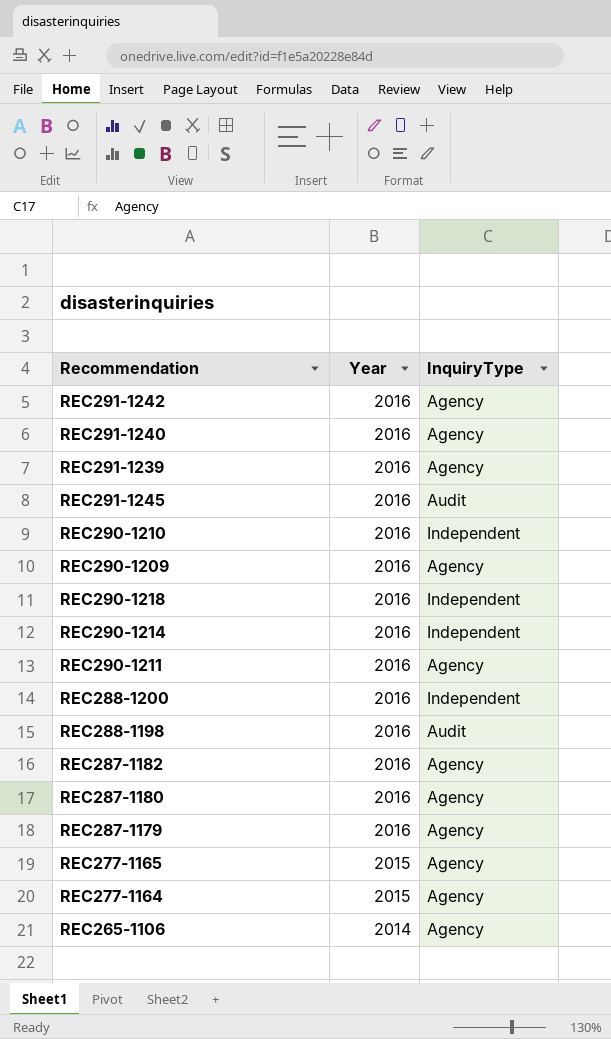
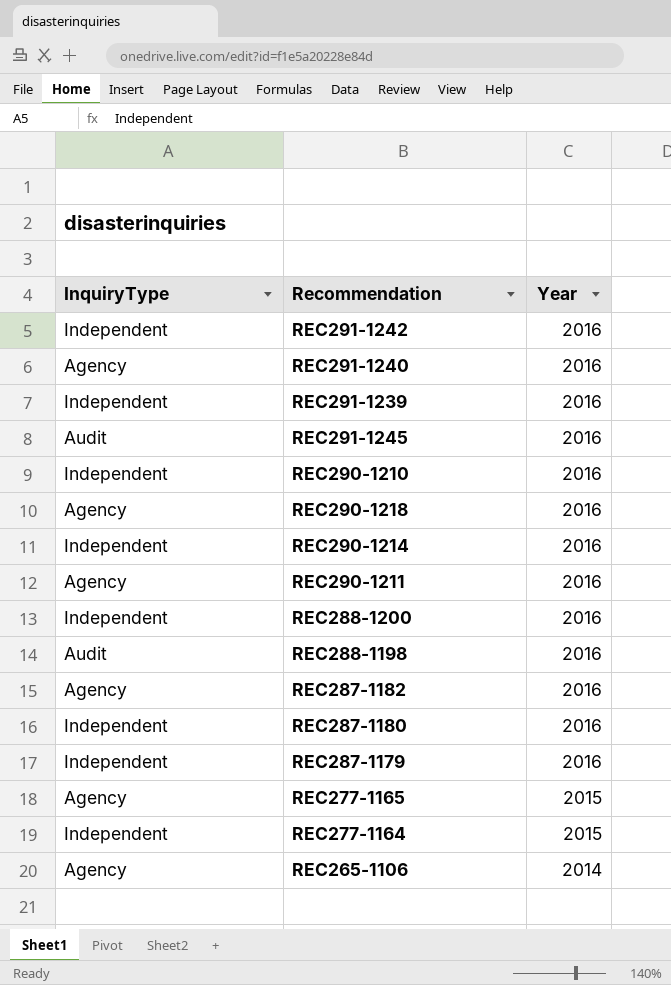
column InquiryType | position: 3 -> 1
row REC290-1209: 2016 | Agency -> none
REC291-1242 | InquiryType: Agency -> Independent
REC291-1239 | InquiryType: Agency -> Independent
REC290-1218 | InquiryType: Independent -> Agency
REC287-1180 | InquiryType: Agency -> Independent
REC287-1179 | InquiryType: Agency -> Independent
REC277-1164 | InquiryType: Agency -> Independent

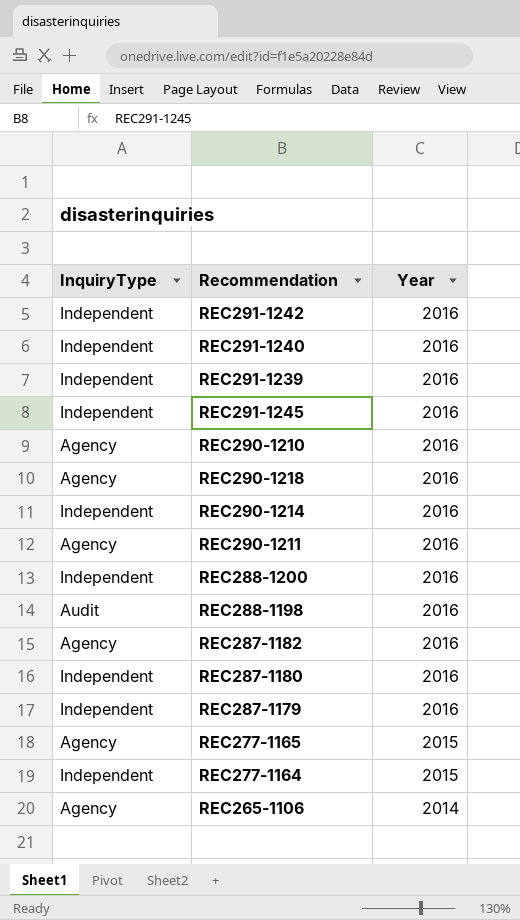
REC291-1240 | InquiryType: Agency -> Independent
REC291-1245 | InquiryType: Audit -> Independent
REC290-1210 | InquiryType: Independent -> Agency

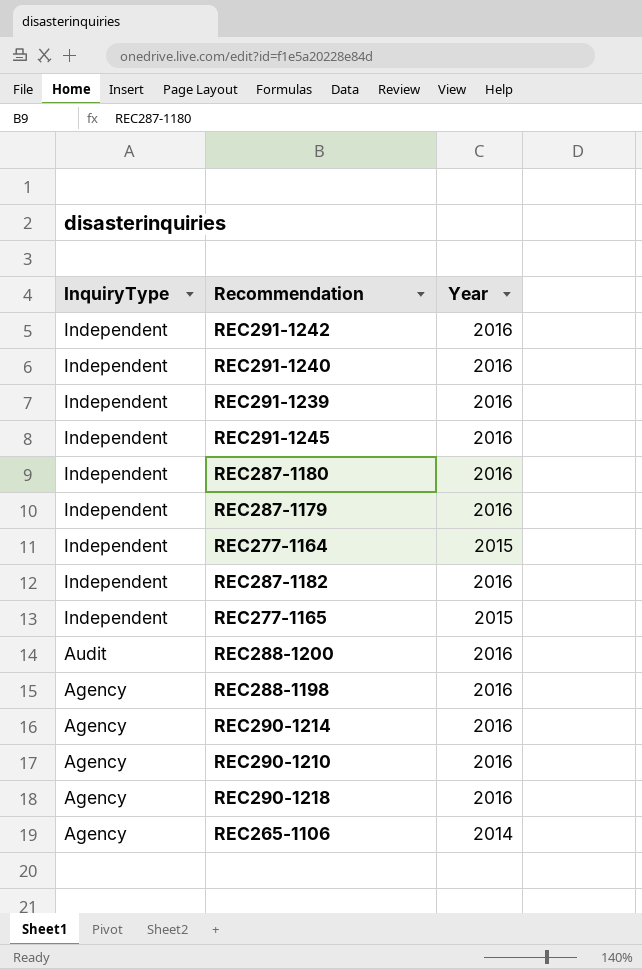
row order: Year descending -> InquiryType descending
row REC290-1211: Agency | 2016 -> none
REC287-1182 | InquiryType: Agency -> Independent
REC277-1165 | InquiryType: Agency -> Independent
REC288-1200 | InquiryType: Independent -> Audit
REC288-1198 | InquiryType: Audit -> Agency
REC290-1214 | InquiryType: Independent -> Agency

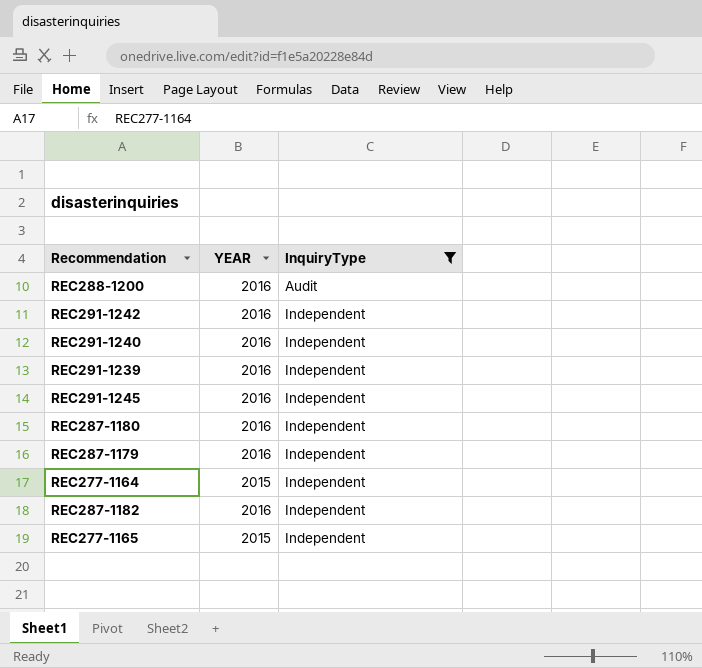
filter: none -> InquiryType != Agency
row order: InquiryType descending -> InquiryType ascending
column name: Year -> YEAR
column InquiryType | position: 1 -> 3

